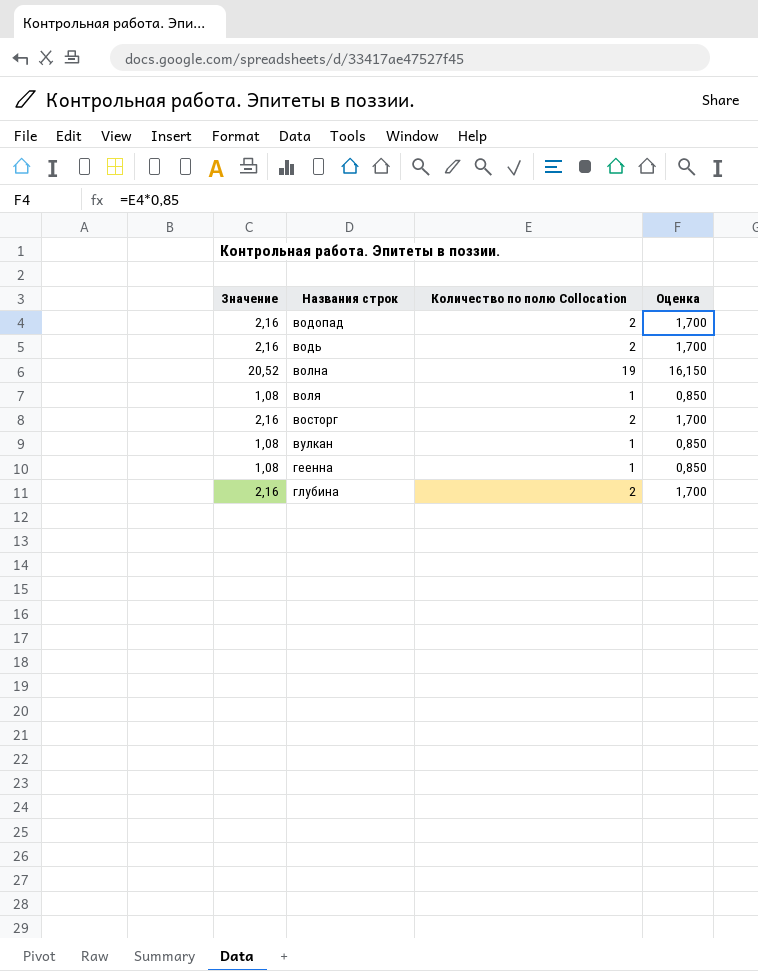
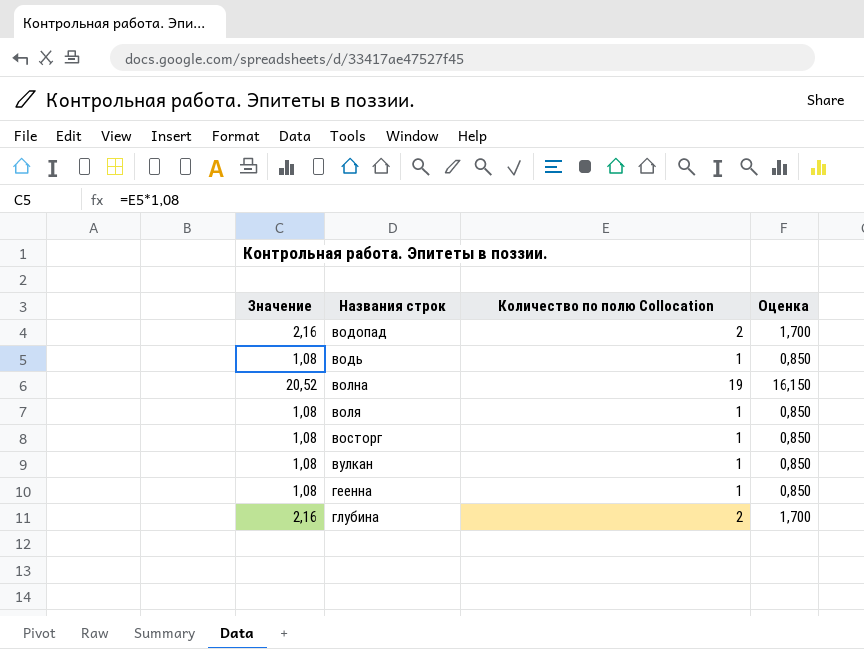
водь | Значение: 2,16 -> 1,08
водь | Количество по полю Collocation: 2 -> 1
водь | Оценка: 1,700 -> 0,850
восторг | Значение: 2,16 -> 1,08
восторг | Количество по полю Collocation: 2 -> 1
восторг | Оценка: 1,700 -> 0,850

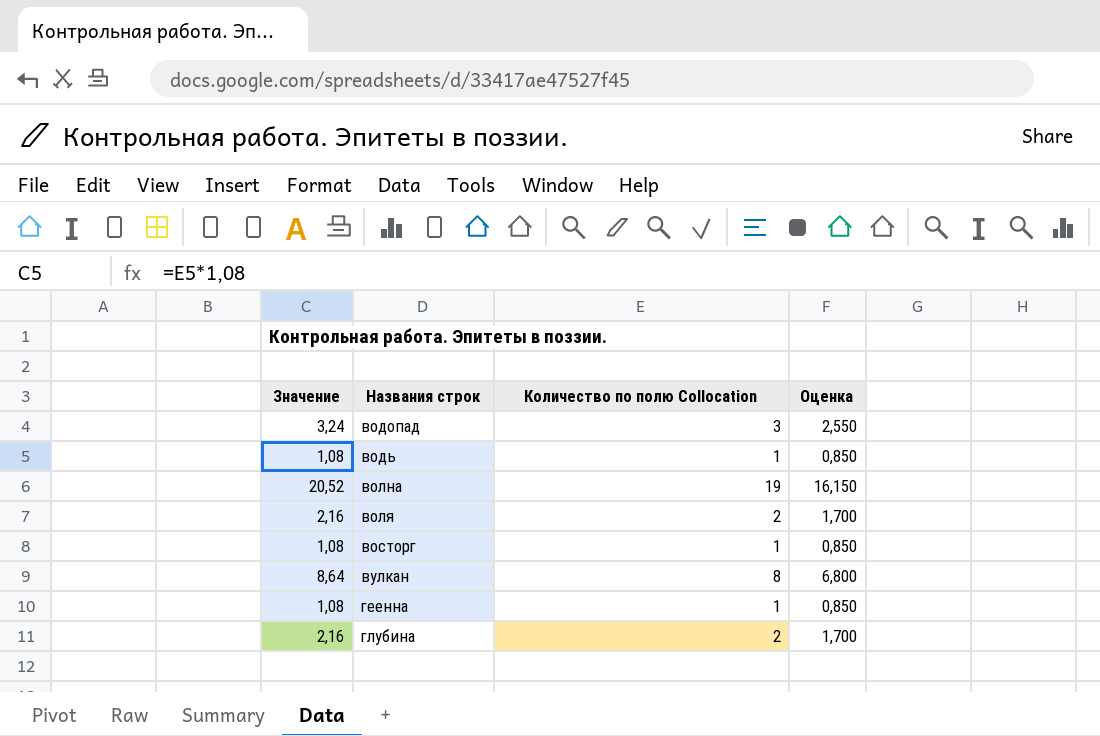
водопад | Значение: 2,16 -> 3,24
водопад | Количество по полю Collocation: 2 -> 3
водопад | Оценка: 1,700 -> 2,550
воля | Значение: 1,08 -> 2,16
воля | Количество по полю Collocation: 1 -> 2
воля | Оценка: 0,850 -> 1,700
вулкан | Значение: 1,08 -> 8,64
вулкан | Количество по полю Collocation: 1 -> 8
вулкан | Оценка: 0,850 -> 6,800

